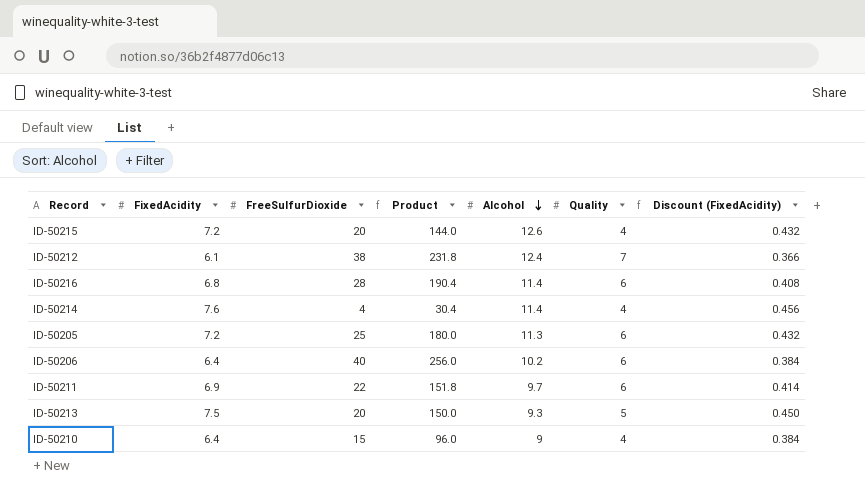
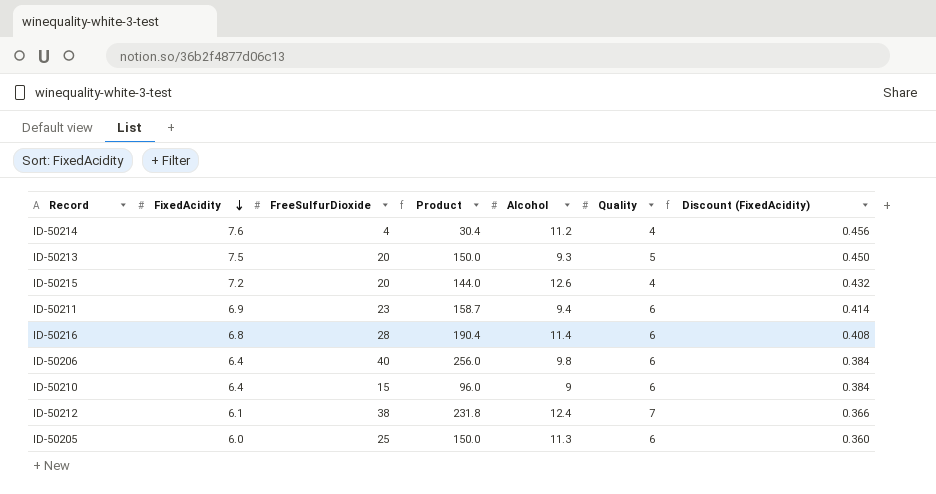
row order: Alcohol descending -> FixedAcidity descending
ID-50214 | Alcohol: 11.4 -> 11.2
ID-50211 | FreeSulfurDioxide: 22 -> 23
ID-50211 | Product: 151.8 -> 158.7
ID-50211 | Alcohol: 9.7 -> 9.4
ID-50206 | Alcohol: 10.2 -> 9.8
ID-50210 | Quality: 4 -> 6
ID-50205 | FixedAcidity: 7.2 -> 6.0
ID-50205 | Product: 180.0 -> 150.0
ID-50205 | Discount (FixedAcidity): 0.432 -> 0.360

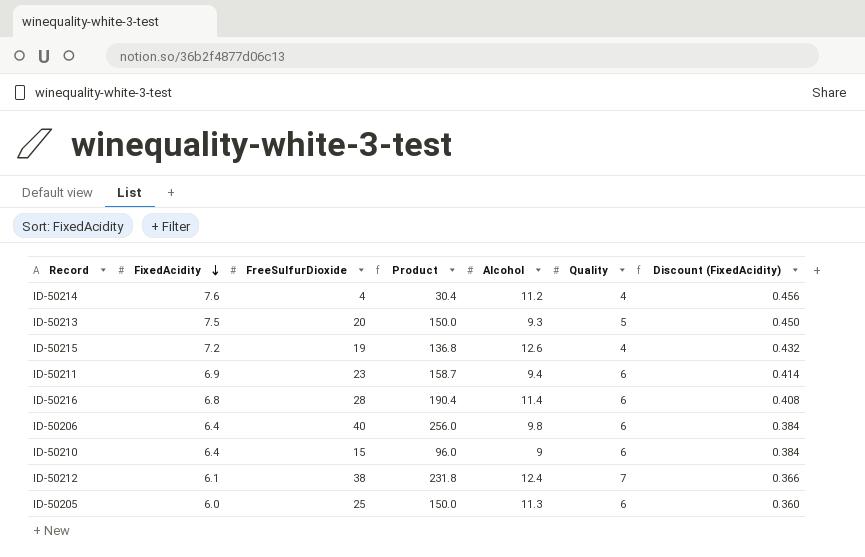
ID-50215 | FreeSulfurDioxide: 20 -> 19
ID-50215 | Product: 144.0 -> 136.8

